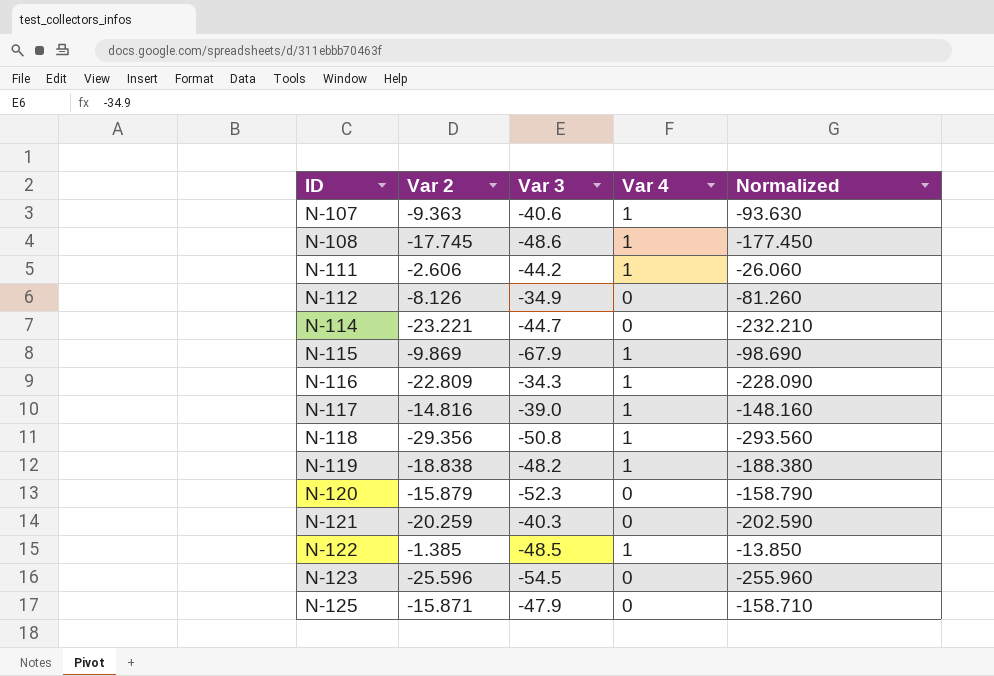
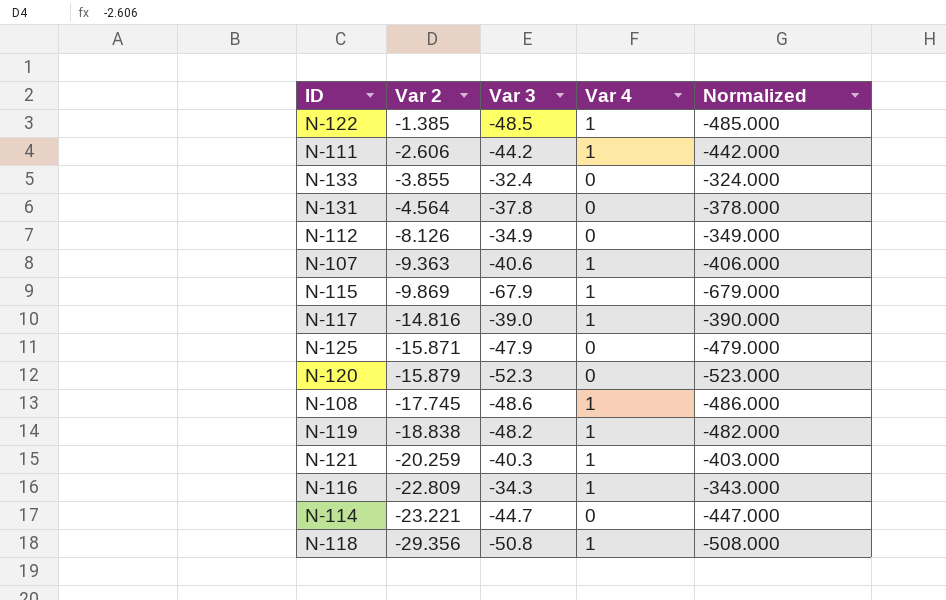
row order: ID ascending -> Var 2 descending
column Normalized | formula: [Var 2] * 10 -> [Var 3] * 10
row N-123: -25.596 | -54.5 | 0 | -255.960 -> none
row N-133: none -> -3.855 | -32.4 | 0 | -324.000
row N-131: none -> -4.564 | -37.8 | 0 | -378.000
N-121 | Var 4: 0 -> 1

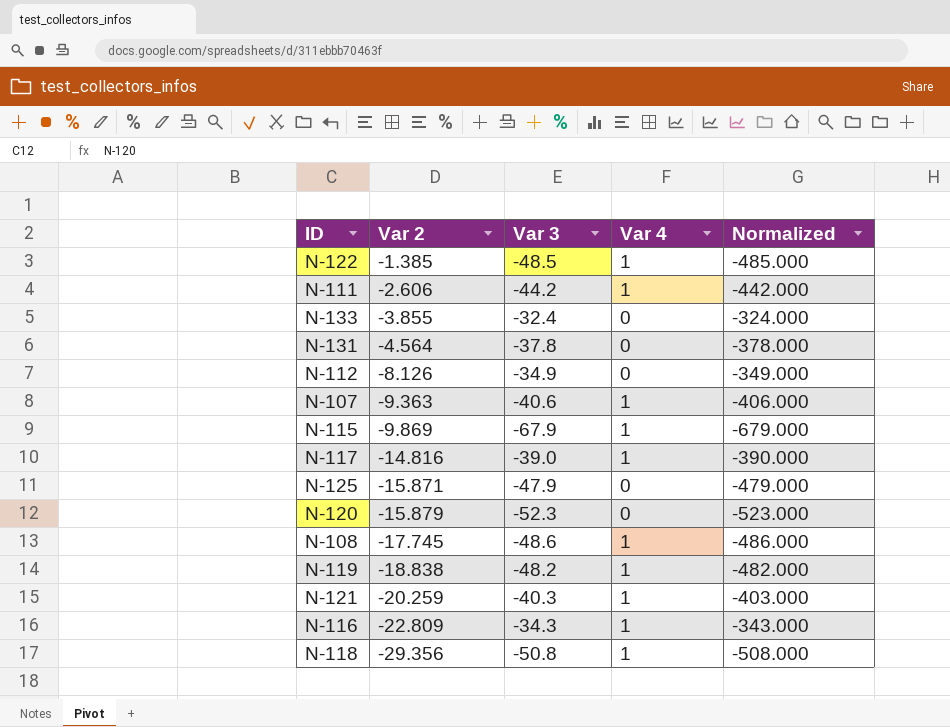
row N-114: -23.221 | -44.7 | 0 | -447.000 -> none

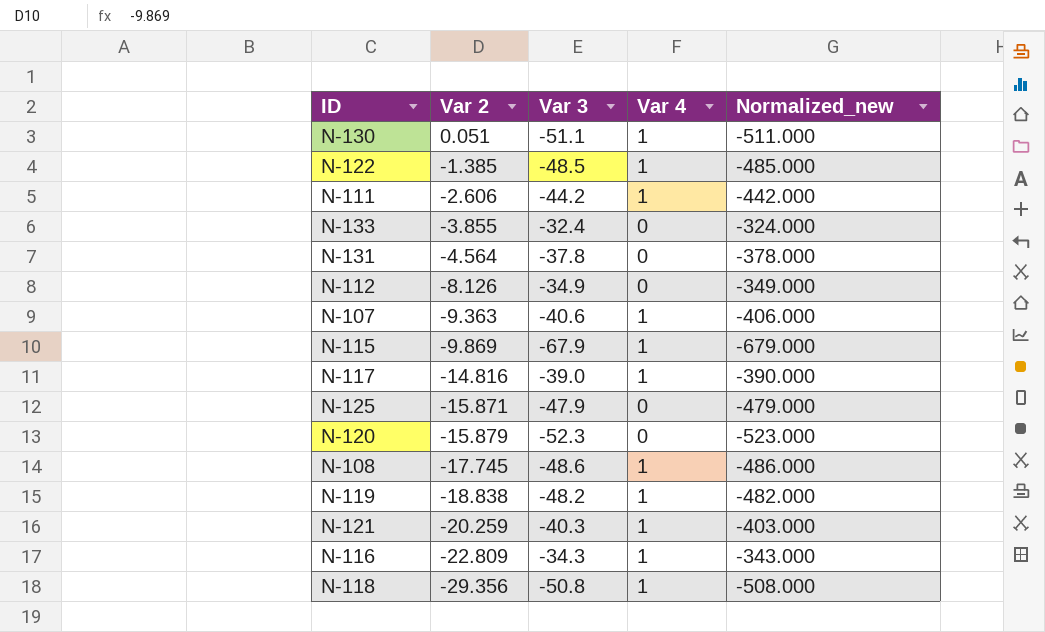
column name: Normalized -> Normalized_new
row N-130: none -> 0.051 | -51.1 | 1 | -511.000

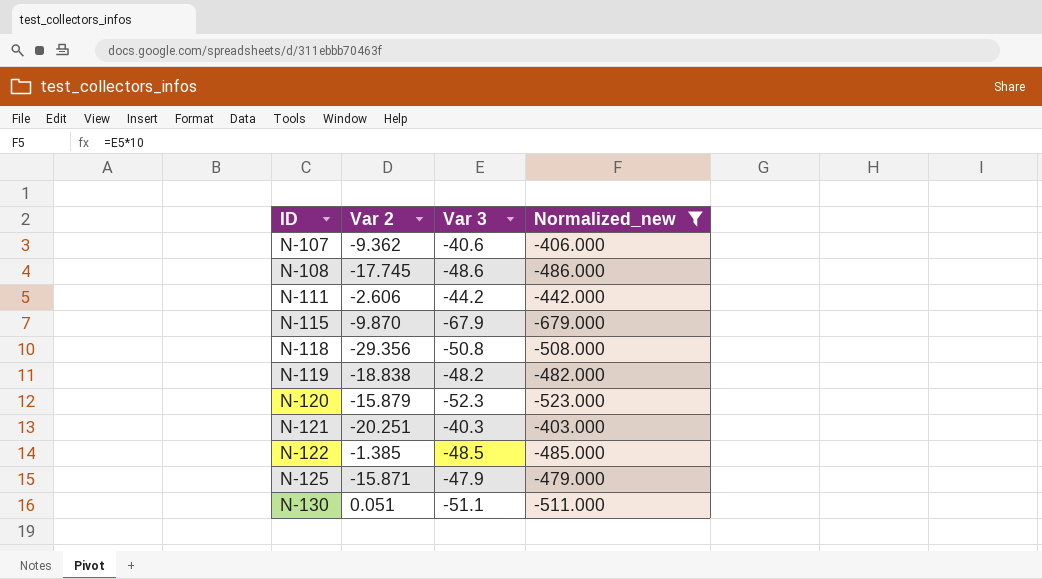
filter: none -> Normalized_new <= -403.000
row order: Var 2 descending -> ID ascending
column Var 4 | position: 4 -> none
N-107 | Var 2: -9.363 -> -9.362
N-115 | Var 2: -9.869 -> -9.870
N-121 | Var 2: -20.259 -> -20.251

